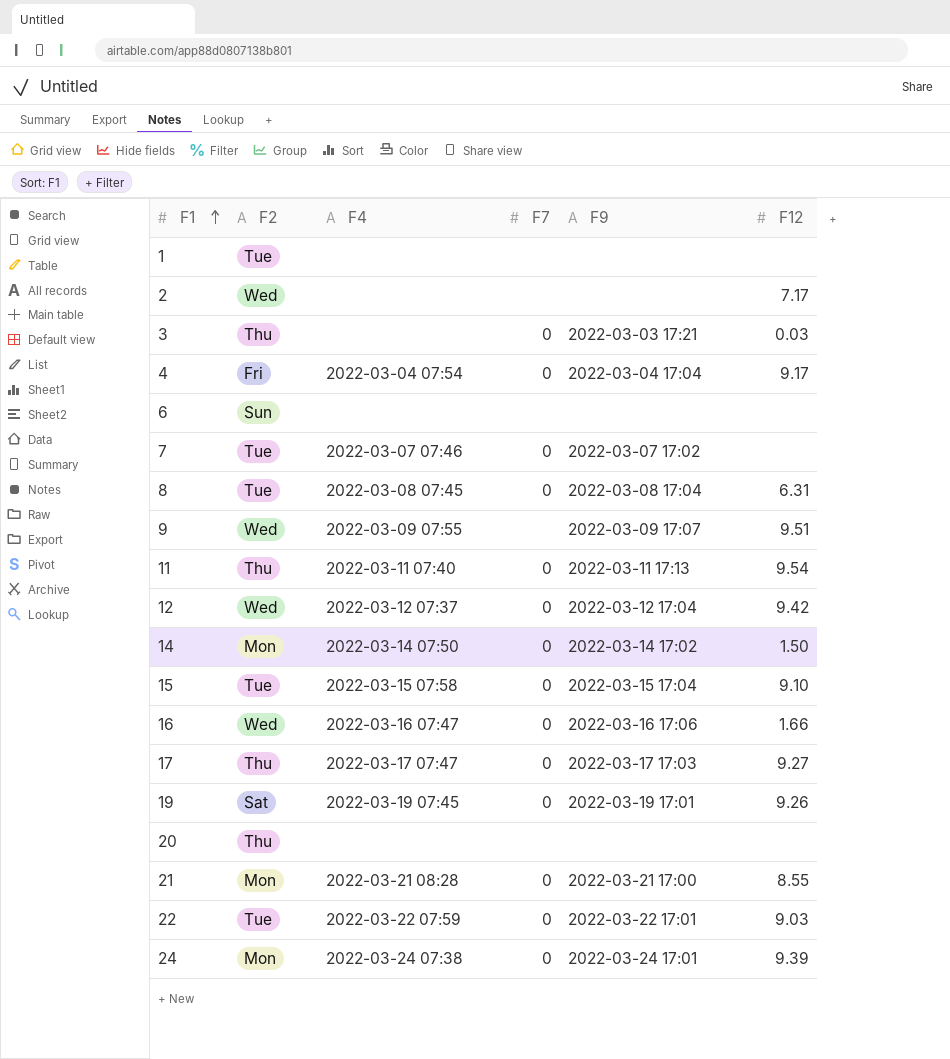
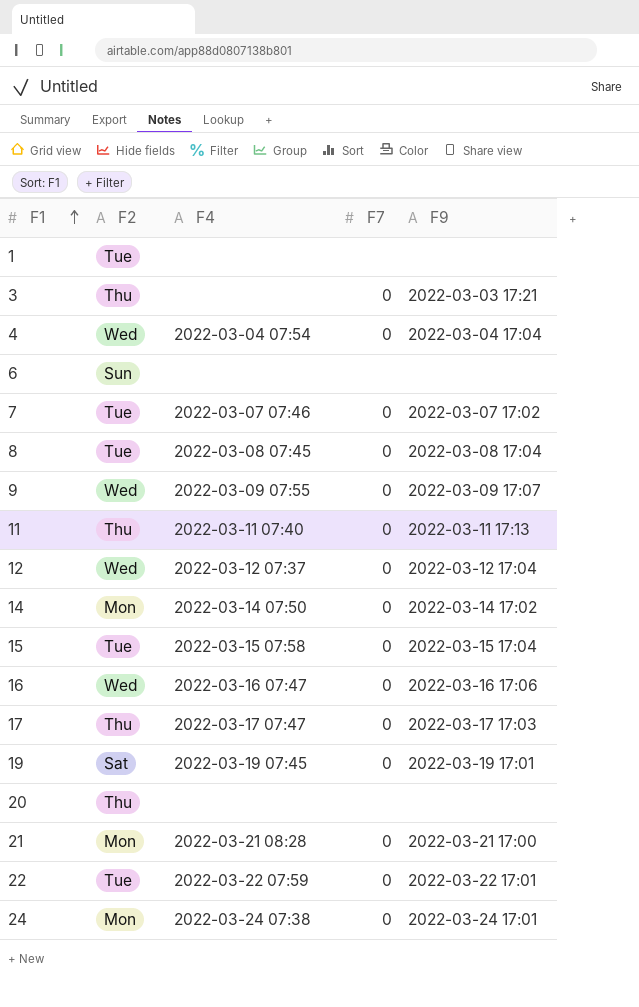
column F12 | position: 6 -> none
row 2: Wed | none | none | none | 7.17 -> none
4 | F2: Fri -> Wed
9 | F7: none -> 0

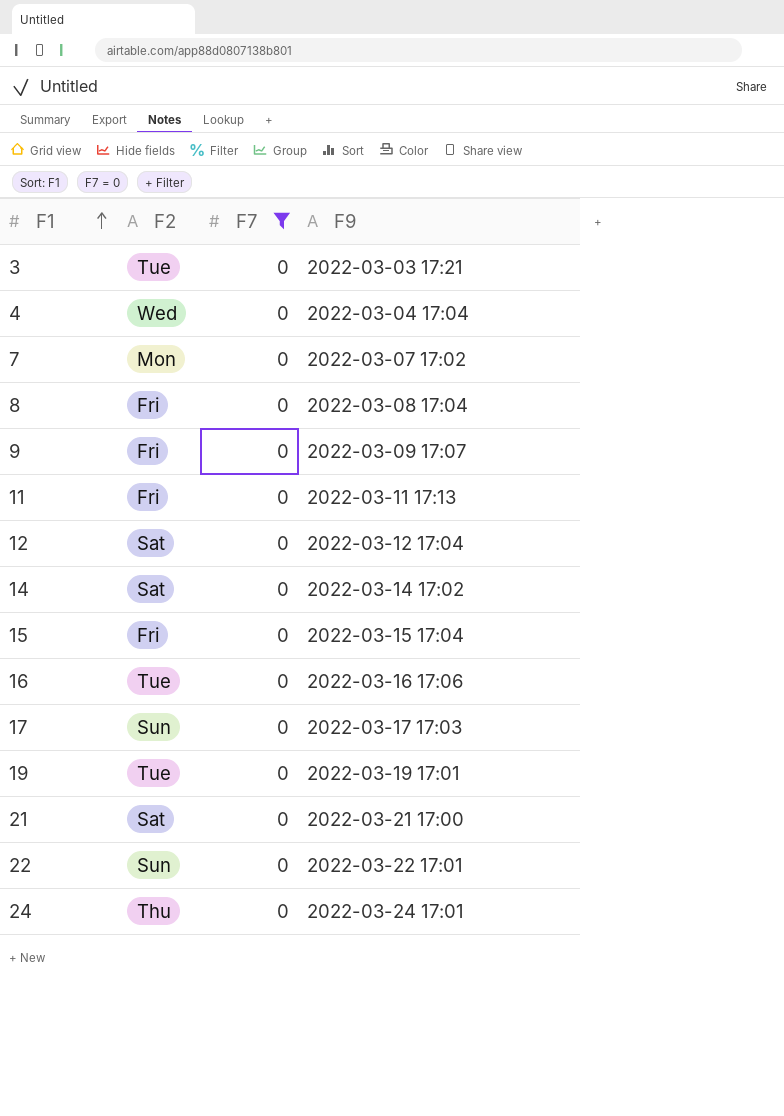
filter: none -> F7 = 0
column F4 | position: 3 -> none
3 | F2: Thu -> Tue
7 | F2: Tue -> Mon
8 | F2: Tue -> Fri
9 | F2: Wed -> Fri
11 | F2: Thu -> Fri
12 | F2: Wed -> Sat
14 | F2: Mon -> Sat
15 | F2: Tue -> Fri
16 | F2: Wed -> Tue
17 | F2: Thu -> Sun
19 | F2: Sat -> Tue
21 | F2: Mon -> Sat
22 | F2: Tue -> Sun
24 | F2: Mon -> Thu

